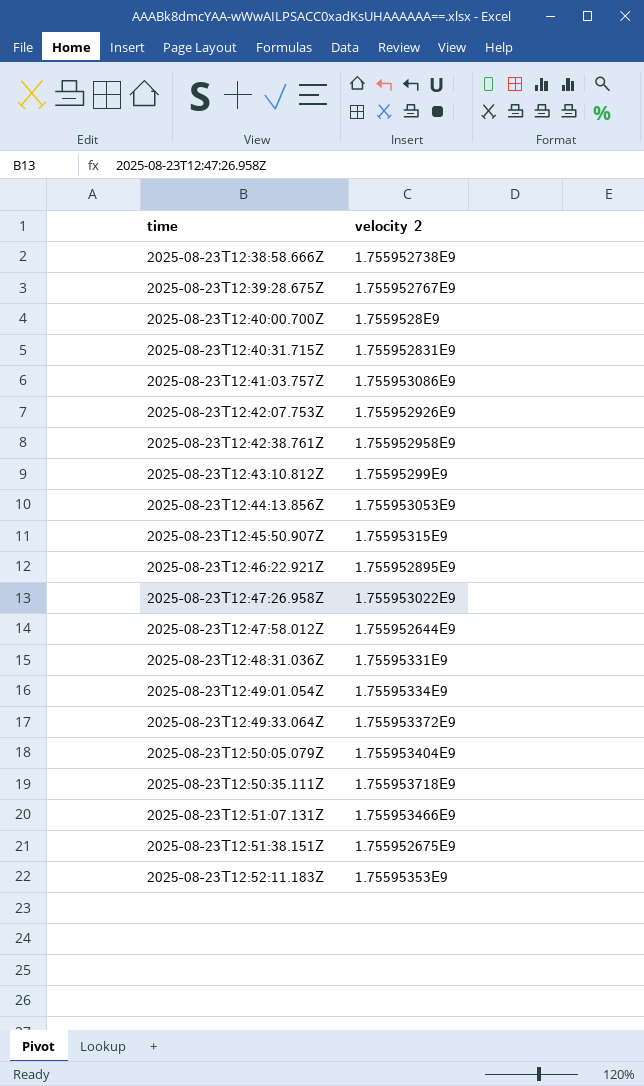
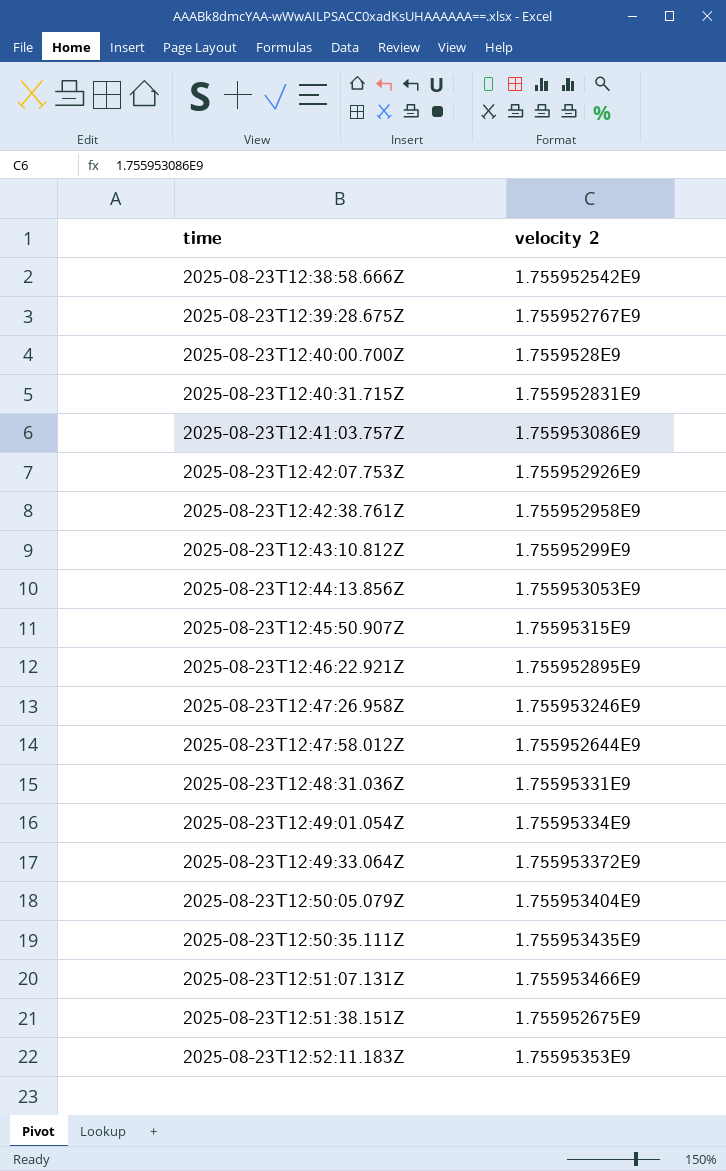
2025-08-23T12:38:58.666Z | velocity 2: 1.755952738E9 -> 1.755952542E9
2025-08-23T12:47:26.958Z | velocity 2: 1.755953022E9 -> 1.755953246E9
2025-08-23T12:50:35.111Z | velocity 2: 1.755953718E9 -> 1.755953435E9

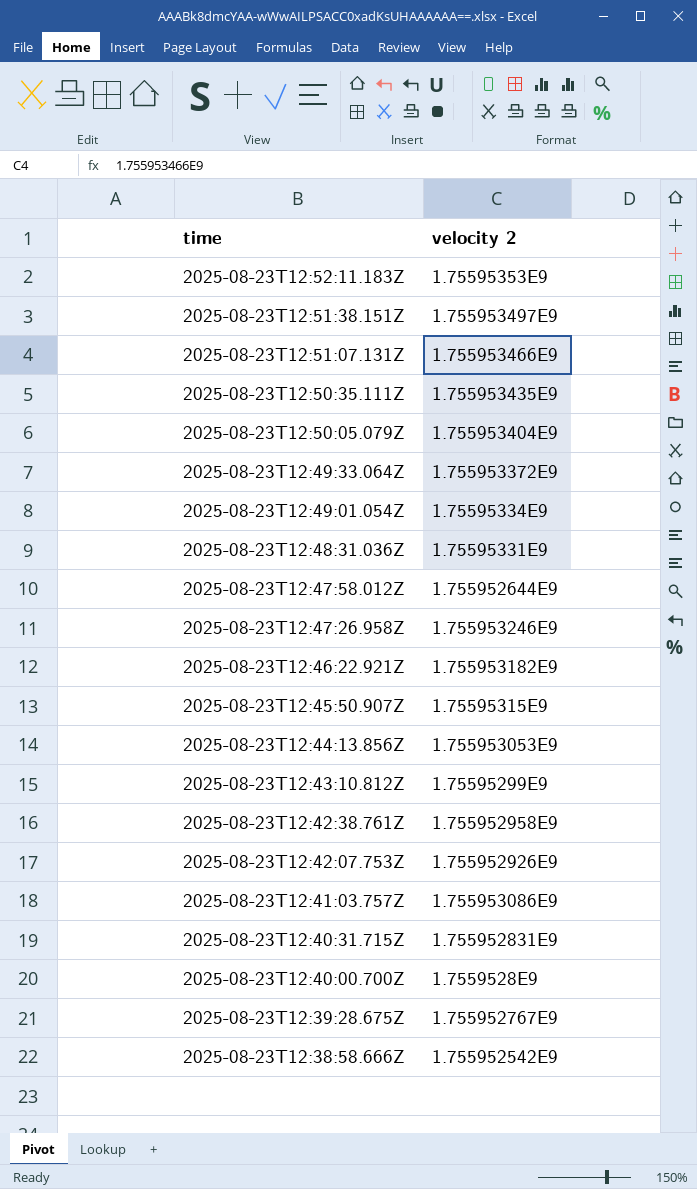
row order: time ascending -> time descending
2025-08-23T12:51:38.151Z | velocity 2: 1.755952675E9 -> 1.755953497E9
2025-08-23T12:46:22.921Z | velocity 2: 1.755952895E9 -> 1.755953182E9

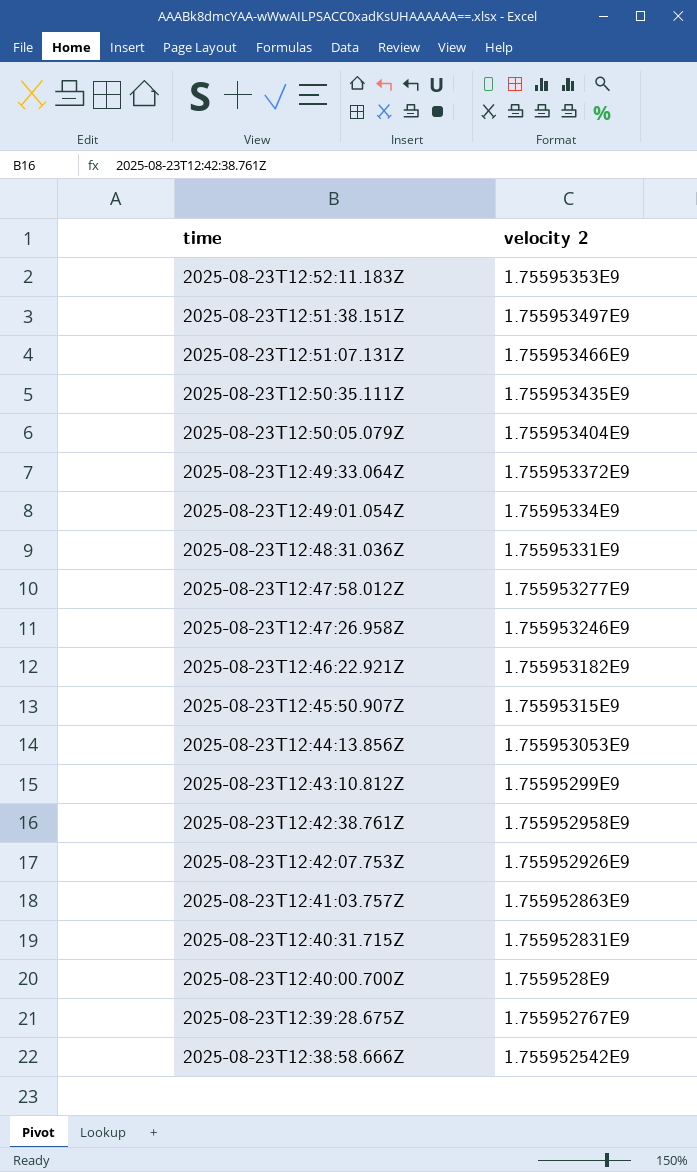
2025-08-23T12:47:58.012Z | velocity 2: 1.755952644E9 -> 1.755953277E9
2025-08-23T12:41:03.757Z | velocity 2: 1.755953086E9 -> 1.755952863E9

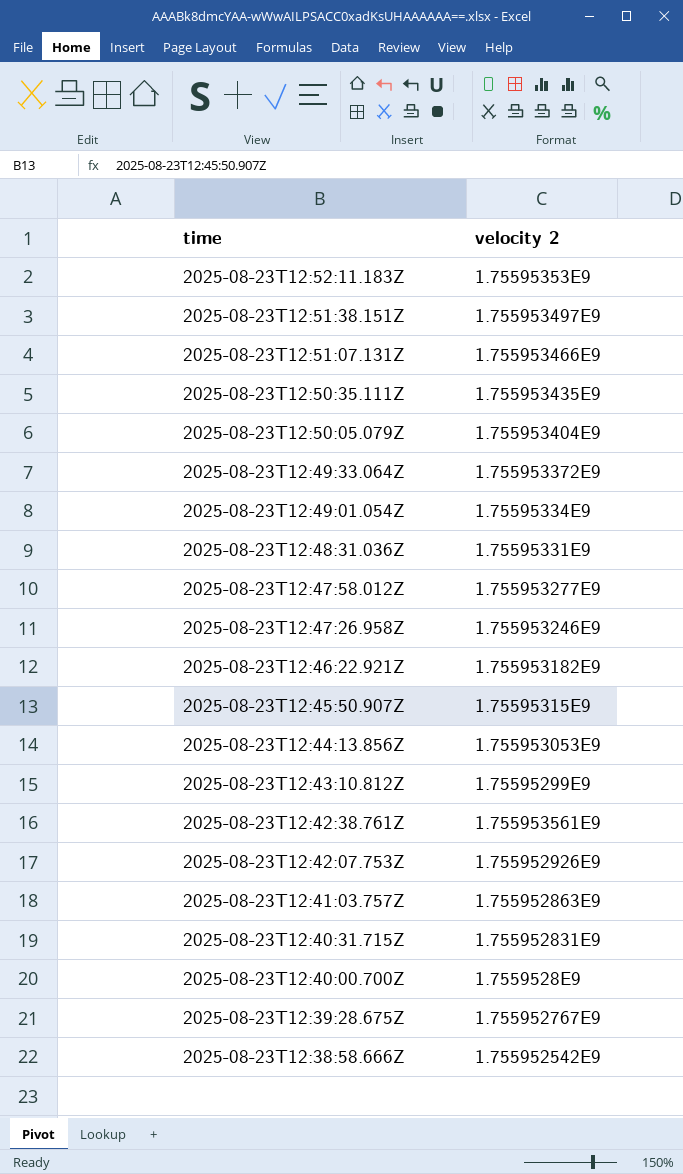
2025-08-23T12:42:38.761Z | velocity 2: 1.755952958E9 -> 1.755953561E9

